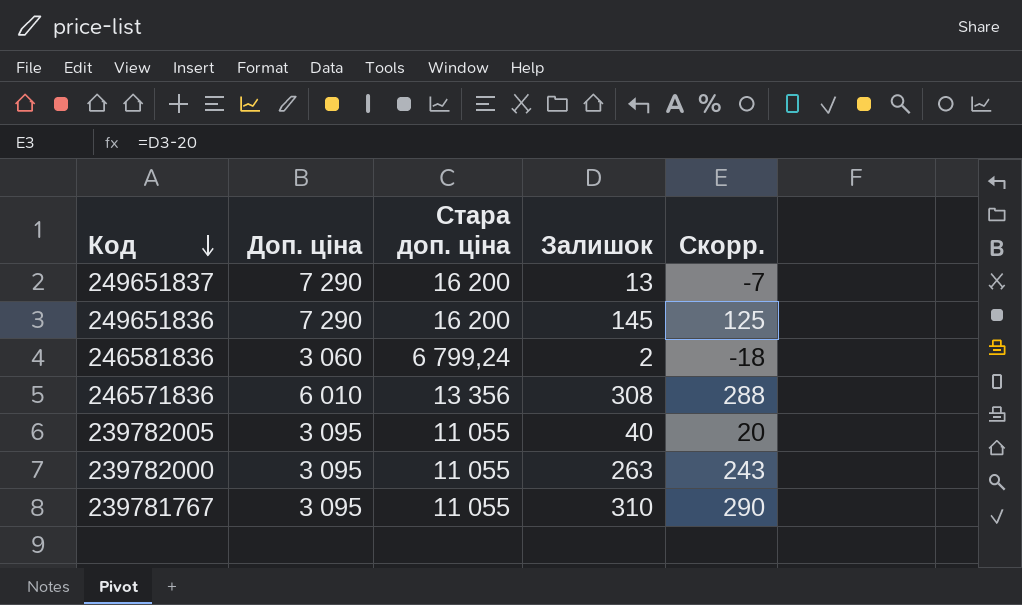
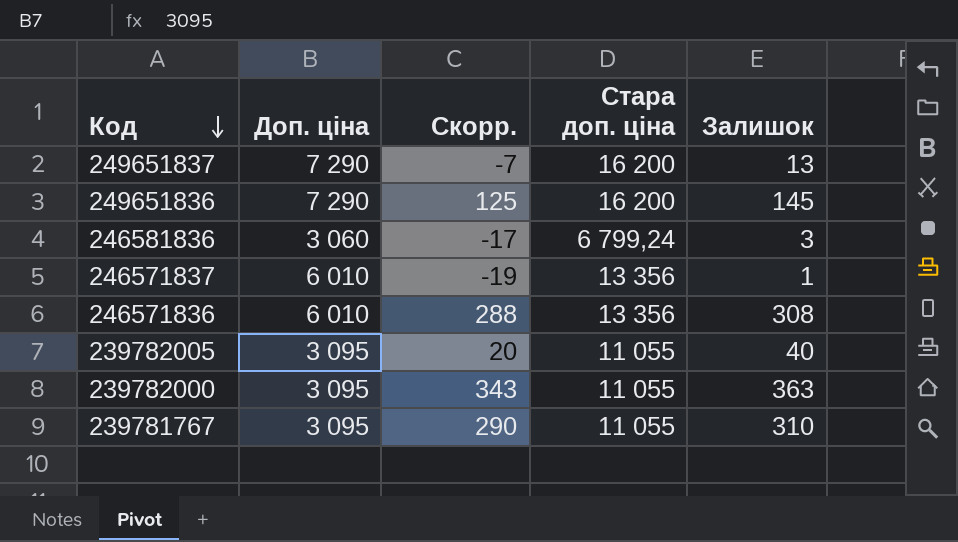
column Скорр. | position: 5 -> 3
246581836 | Скорр.: -18 -> -17
246581836 | Залишок: 2 -> 3
row 246571837: none -> 6 010 | -19 | 13 356 | 1
239782000 | Скорр.: 243 -> 343
239782000 | Залишок: 263 -> 363

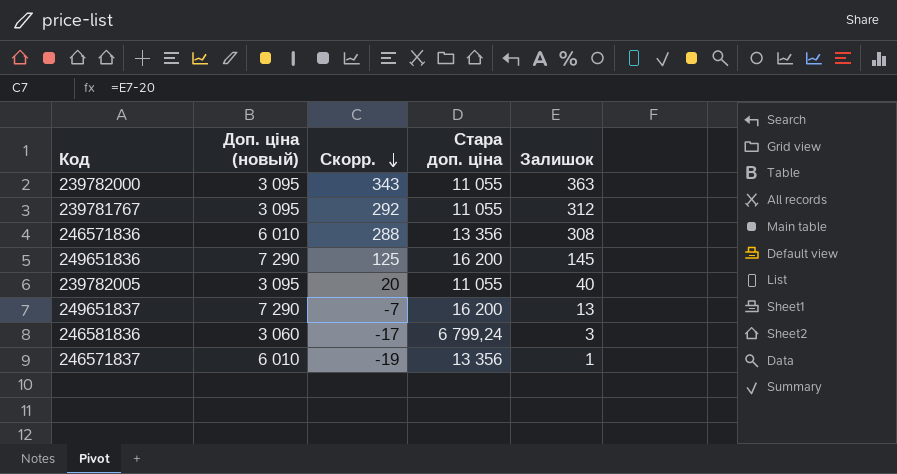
row order: Код descending -> Скорр. descending
column name: Доп. ціна -> Доп. ціна (новый)
239781767 | Скорр.: 290 -> 292
239781767 | Залишок: 310 -> 312

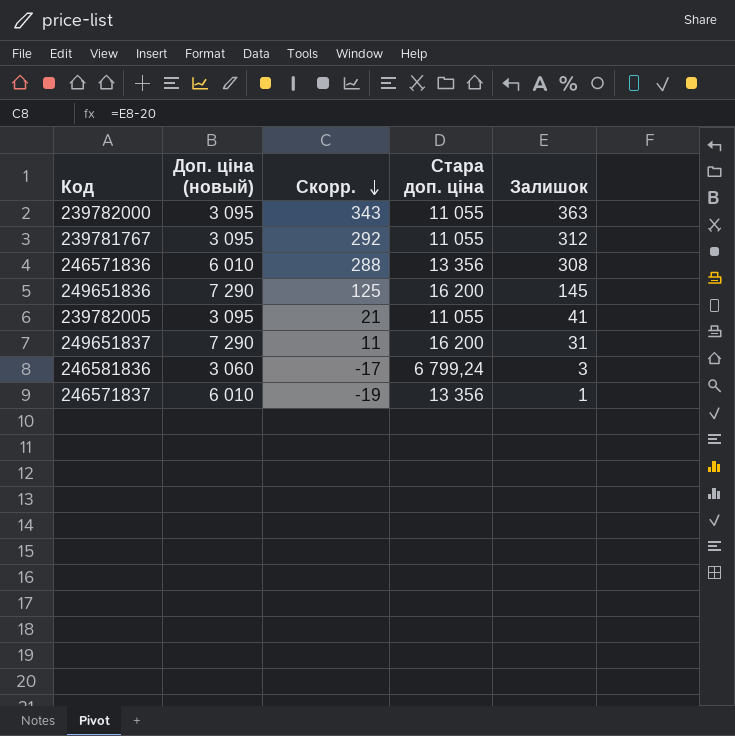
239782005 | Скорр.: 20 -> 21
239782005 | Залишок: 40 -> 41
249651837 | Скорр.: -7 -> 11
249651837 | Залишок: 13 -> 31

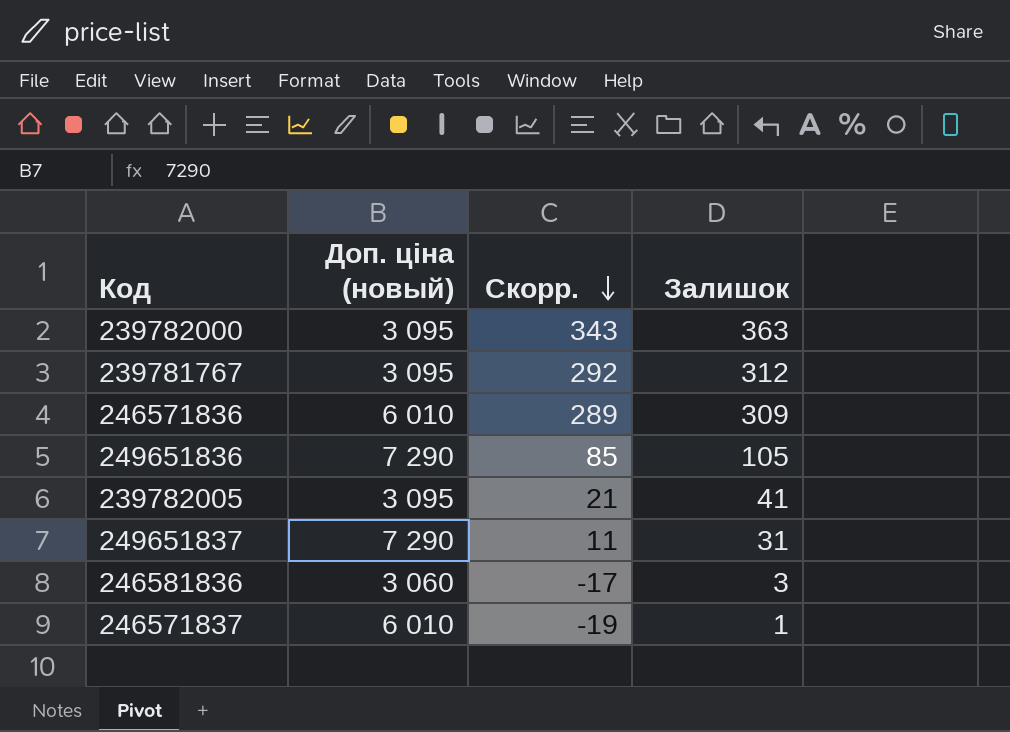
column Стара доп. ціна | position: 4 -> none
246571836 | Скорр.: 288 -> 289
246571836 | Залишок: 308 -> 309
249651836 | Скорр.: 125 -> 85
249651836 | Залишок: 145 -> 105

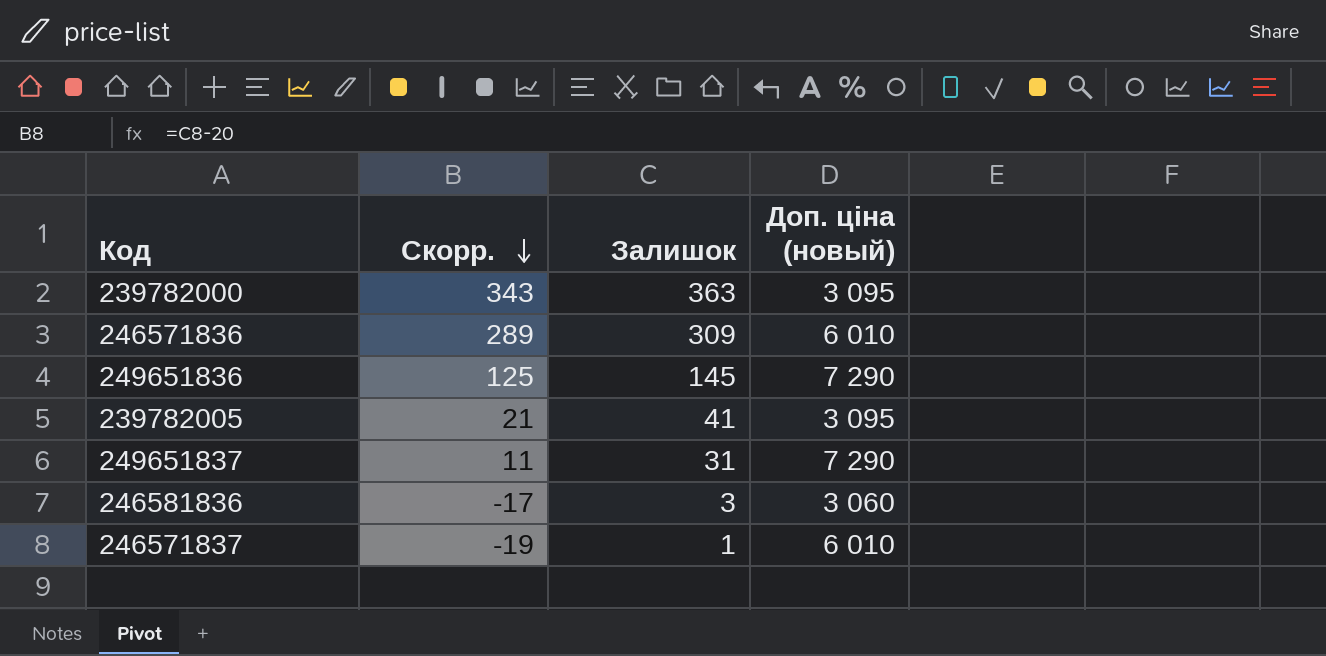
column Доп. ціна (новый) | position: 2 -> 4
row 239781767: 3 095 | 292 | 312 -> none
249651836 | Скорр.: 85 -> 125
249651836 | Залишок: 105 -> 145

